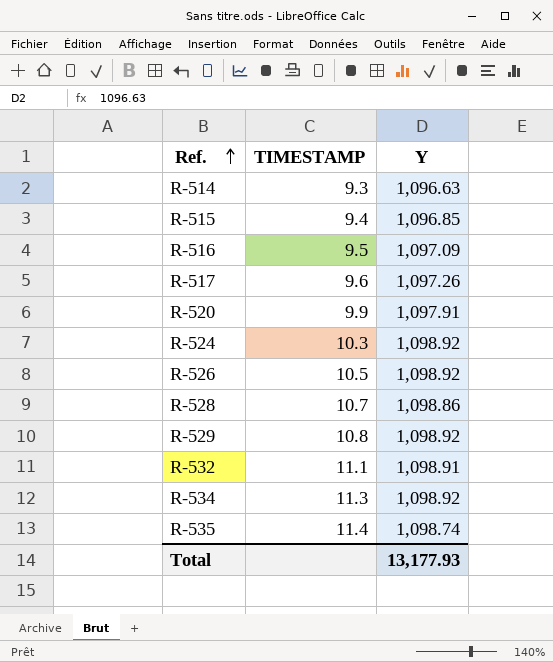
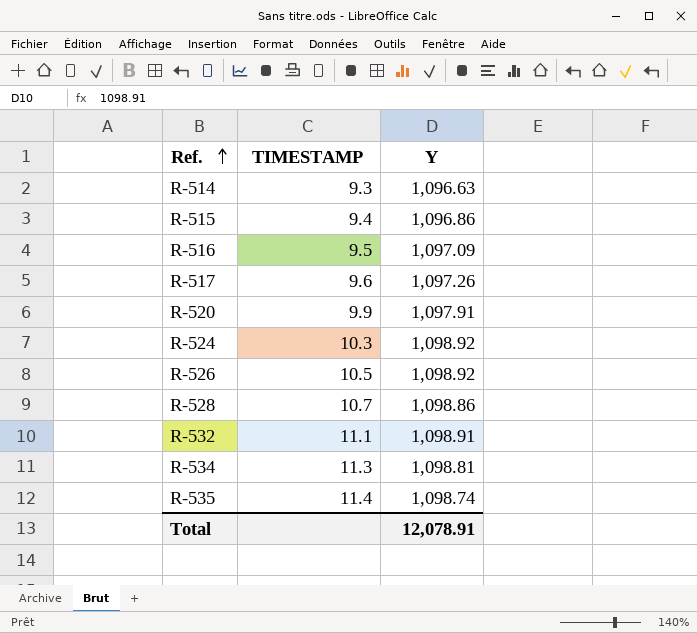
row R-529: 10.8 | 1,098.92 -> none
R-515 | Y: 1,096.85 -> 1,096.86
R-534 | Y: 1,098.92 -> 1,098.81
Total | Y: 13,177.93 -> 12,078.91

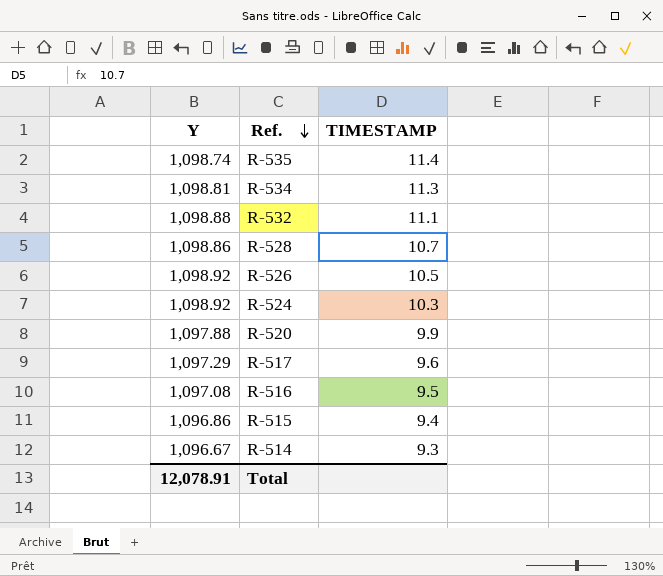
row order: Ref. ascending -> Ref. descending
column Y | position: 3 -> 1
R-532 | Y: 1,098.91 -> 1,098.88
R-520 | Y: 1,097.91 -> 1,097.88
R-517 | Y: 1,097.26 -> 1,097.29
R-516 | Y: 1,097.09 -> 1,097.08
R-514 | Y: 1,096.63 -> 1,096.67

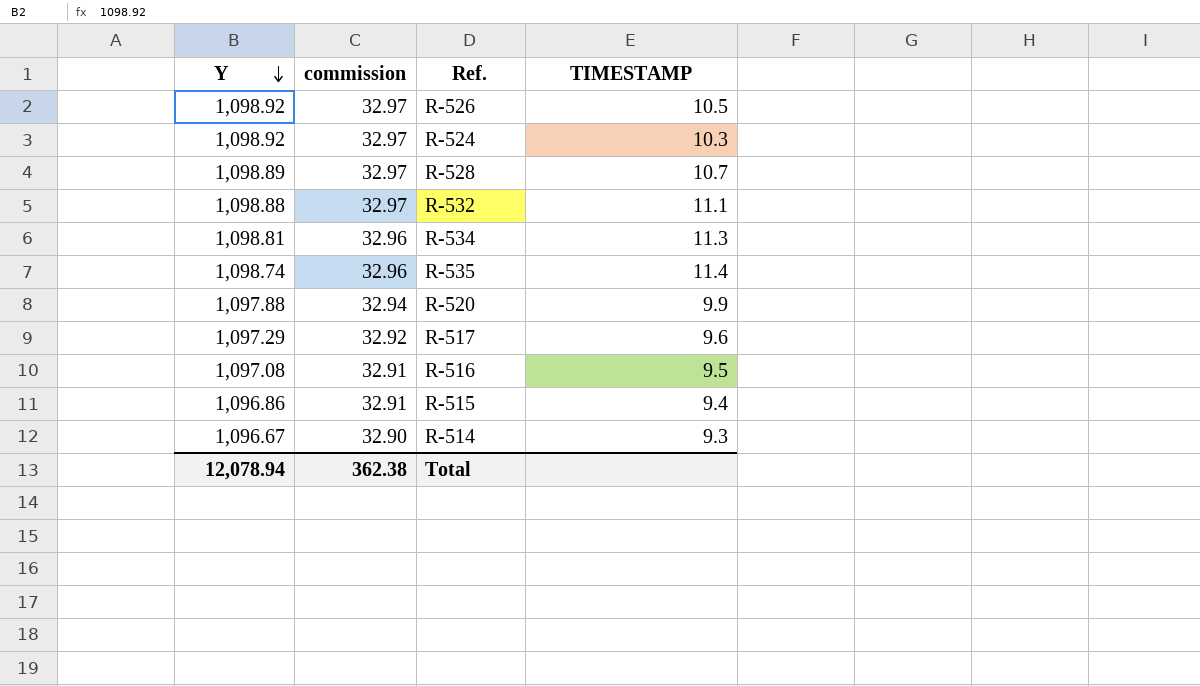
row order: Ref. descending -> Y descending
column commission | formula: none -> [Y] * 0.03
R-528 | Y: 1,098.86 -> 1,098.89
Total | Y: 12,078.91 -> 12,078.94

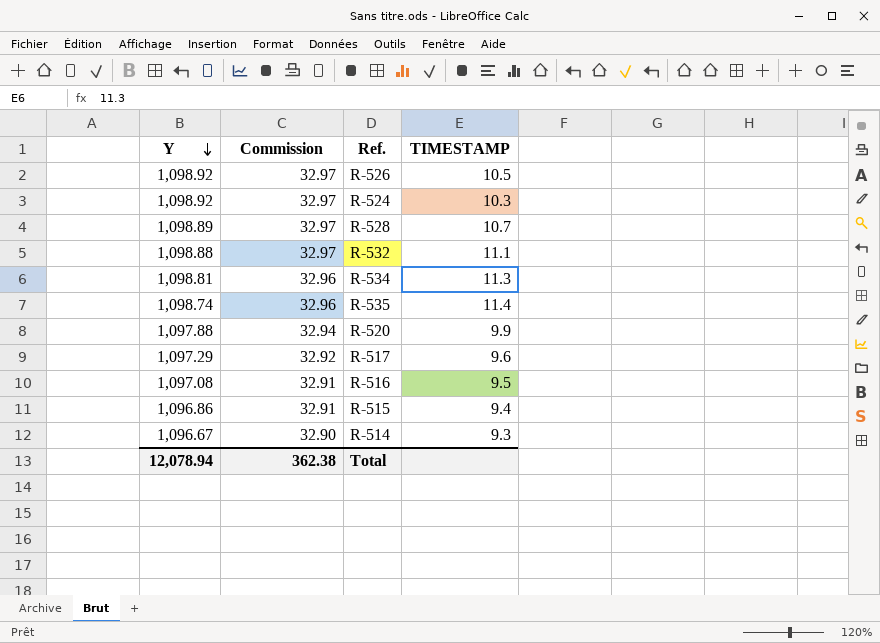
column name: commission -> Commission

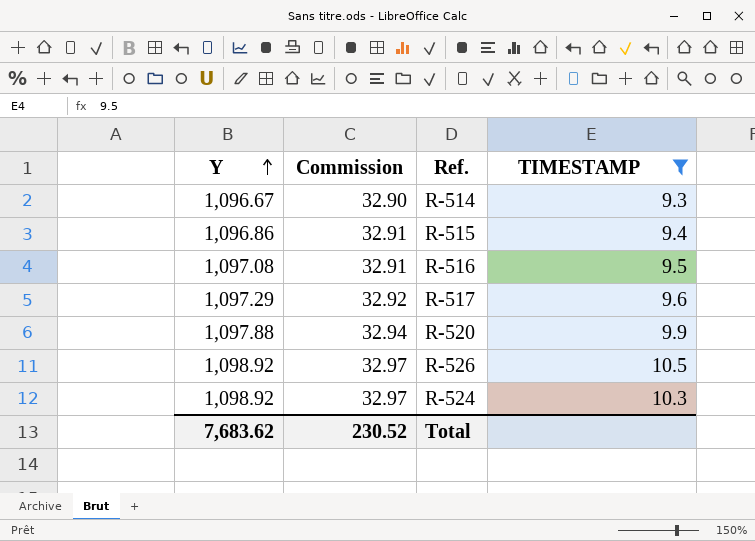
filter: none -> TIMESTAMP <= 10.5
row order: Y descending -> Y ascending
Total | Y: 12,078.94 -> 7,683.62
Total | Commission: 362.38 -> 230.52

